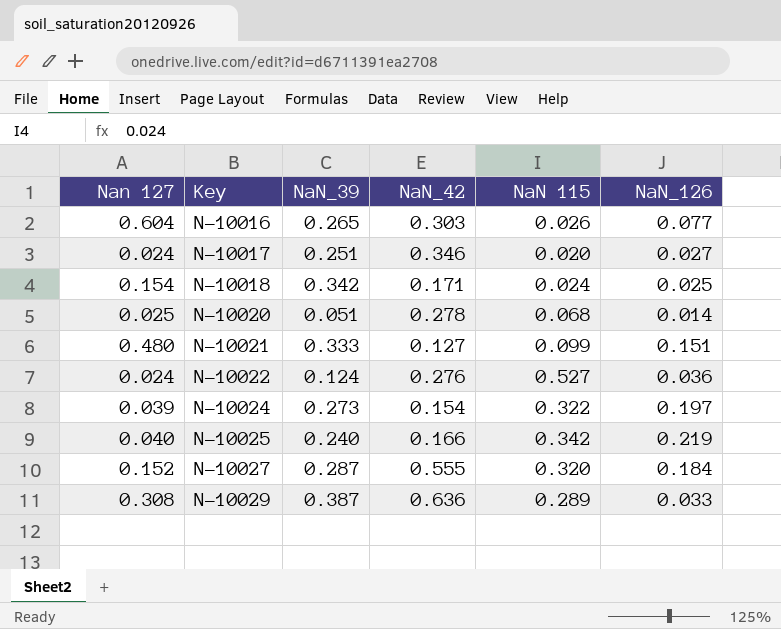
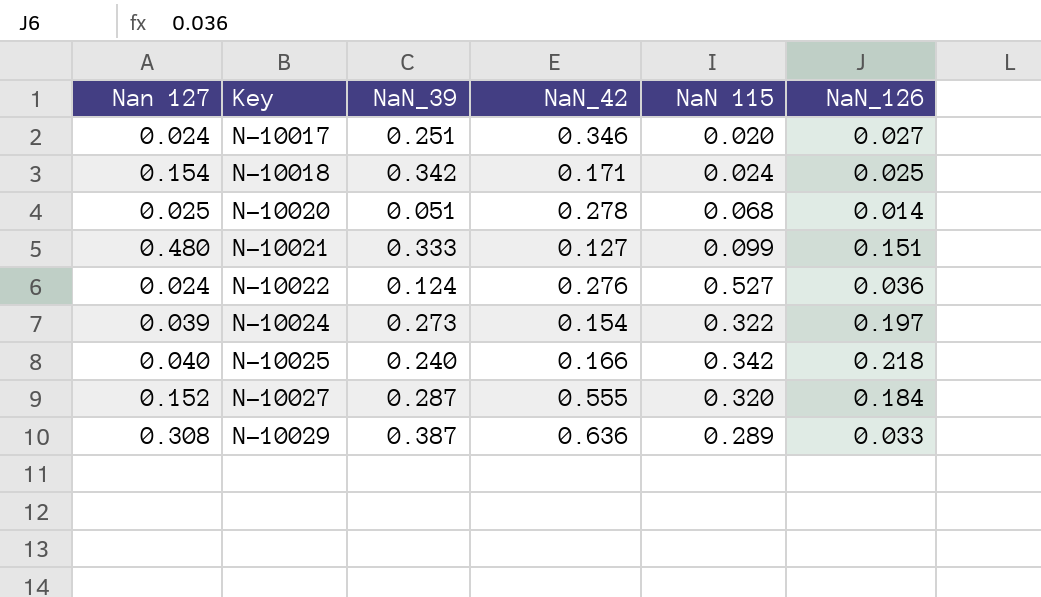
row N-10016: 0.604 | 0.265 | 0.303 | 0.026 | 0.077 -> none
N-10025 | NaN_126: 0.219 -> 0.218

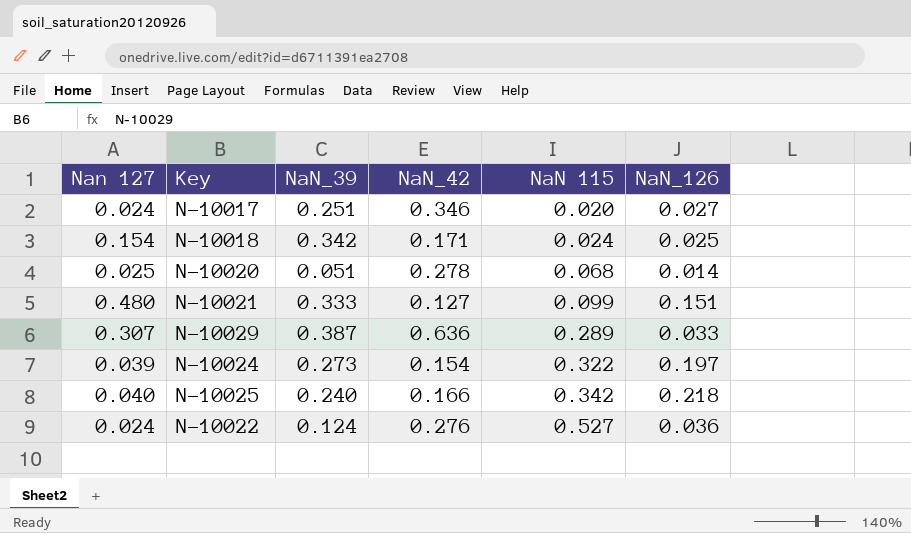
row order: Key ascending -> NaN 115 ascending
row N-10027: 0.152 | 0.287 | 0.555 | 0.320 | 0.184 -> none
N-10029 | Nan 127: 0.308 -> 0.307

